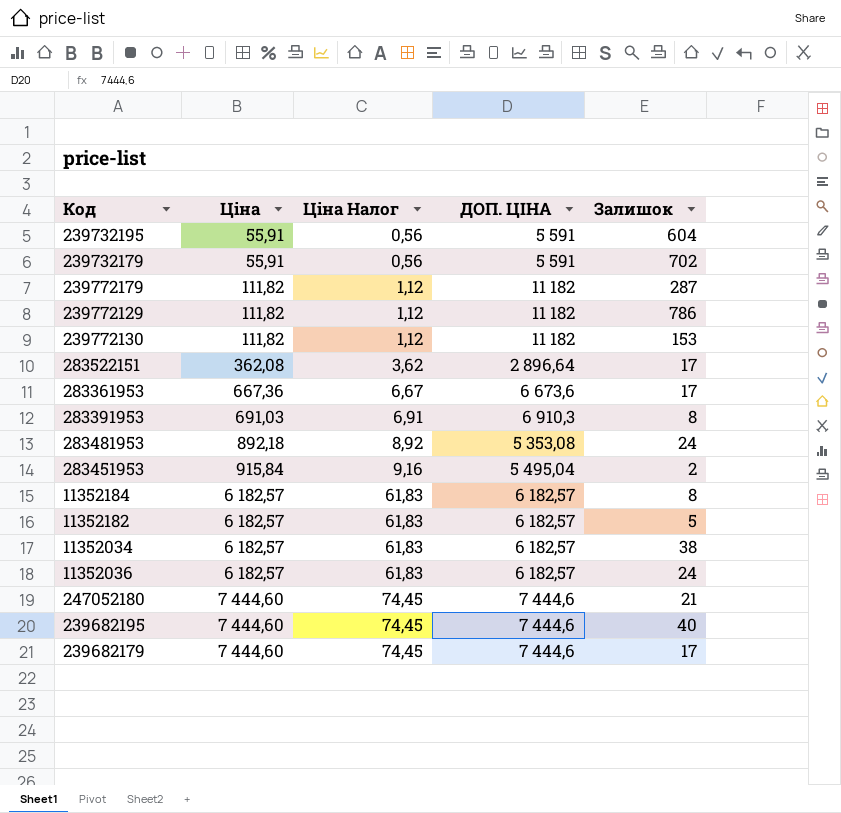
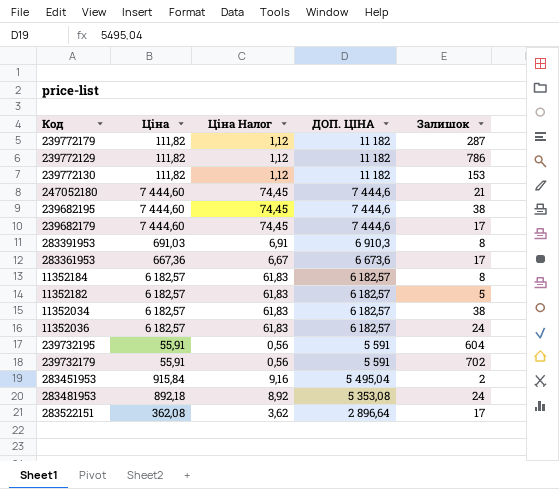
row order: Ціна ascending -> ДОП. ЦІНА descending
239682195 | Залишок: 40 -> 38

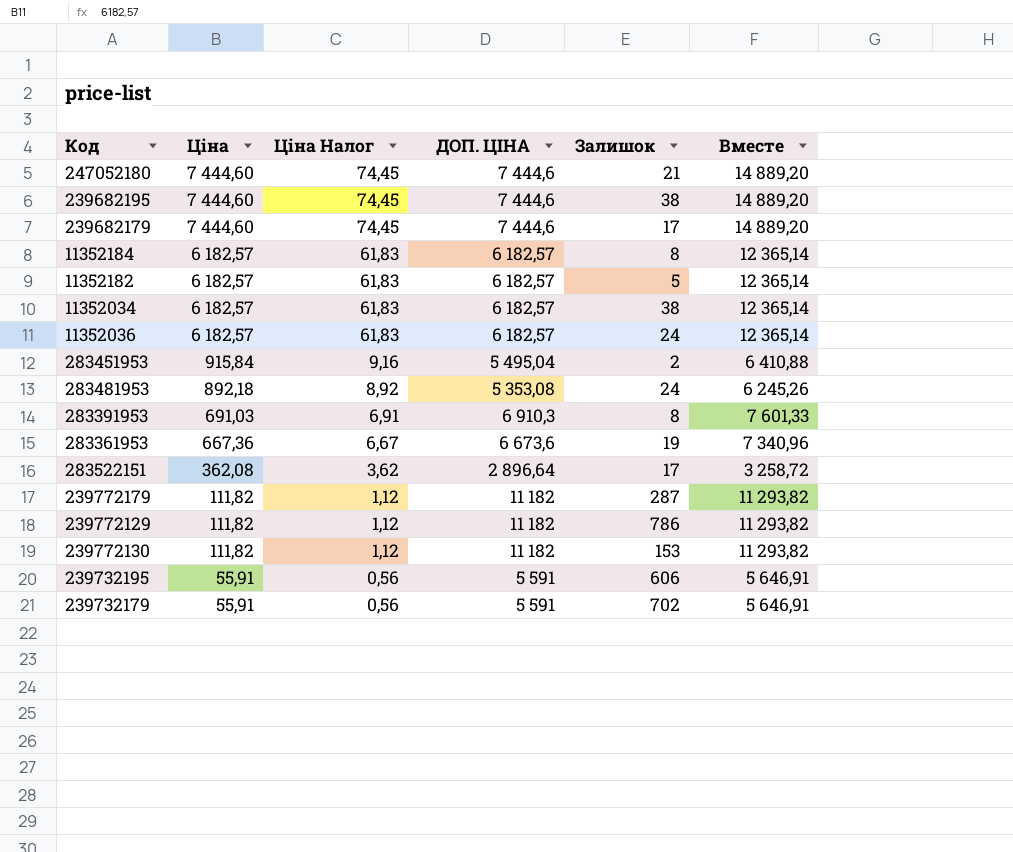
row order: ДОП. ЦІНА descending -> Ціна descending
column Вместе | formula: none -> [Ціна] + [ДОП. ЦІНА]
283361953 | Залишок: 17 -> 19
239732195 | Залишок: 604 -> 606

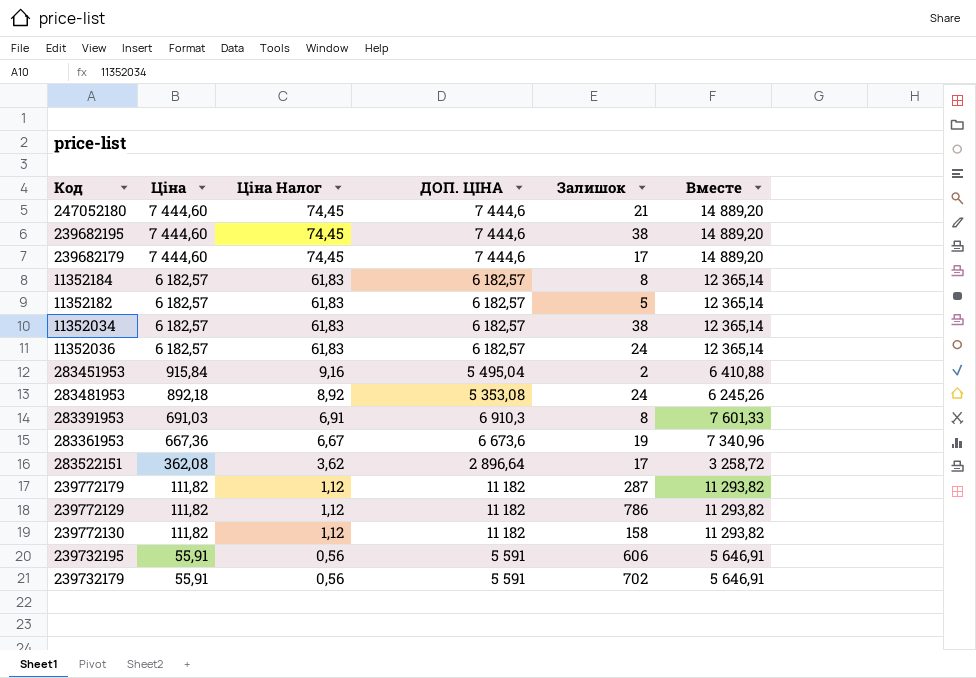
239772130 | Залишок: 153 -> 158

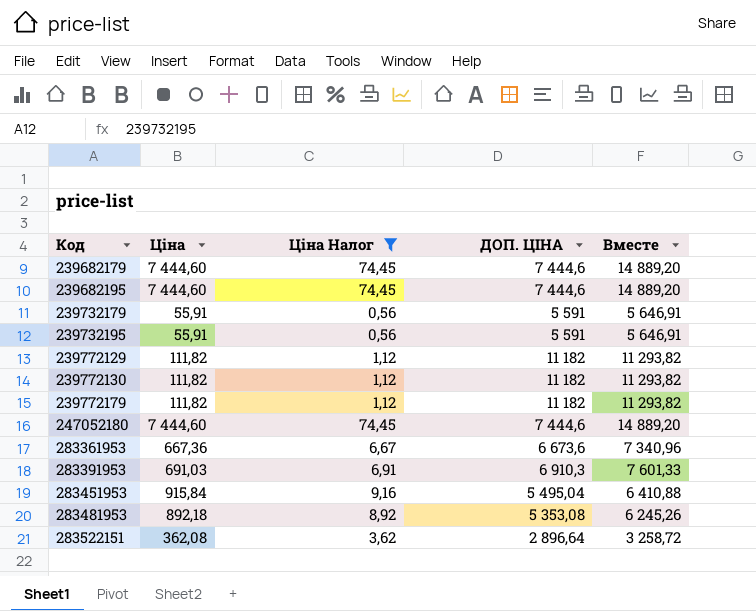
filter: none -> Ціна Налог != 61,83
row order: Ціна descending -> Код ascending
column Залишок | position: 5 -> none

